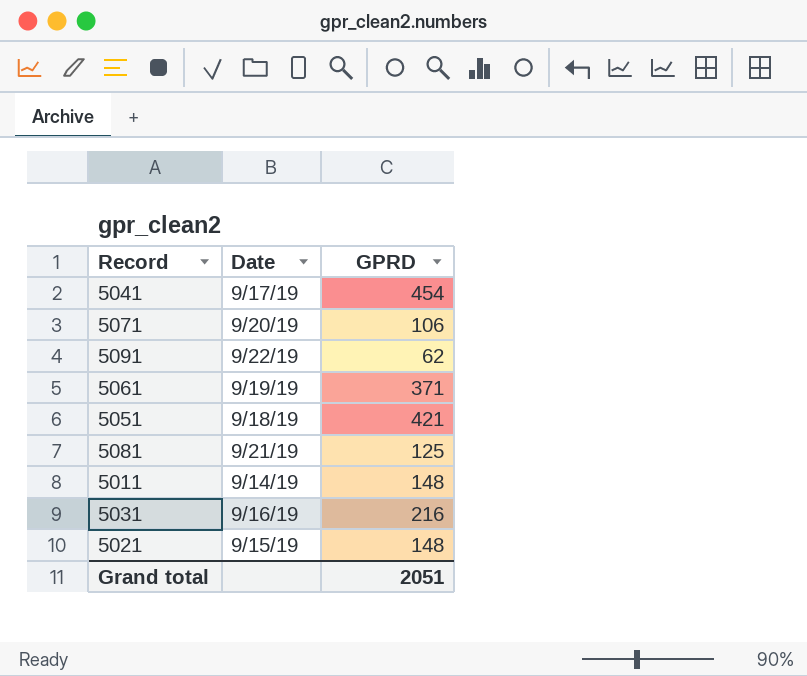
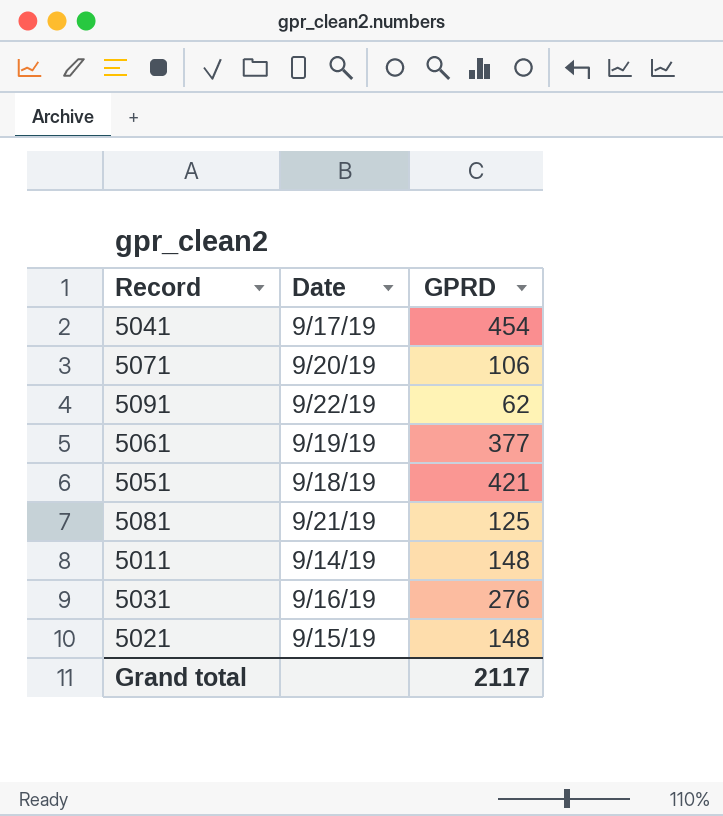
5061 | GPRD: 371 -> 377
5031 | GPRD: 216 -> 276
Grand total | GPRD: 2051 -> 2117

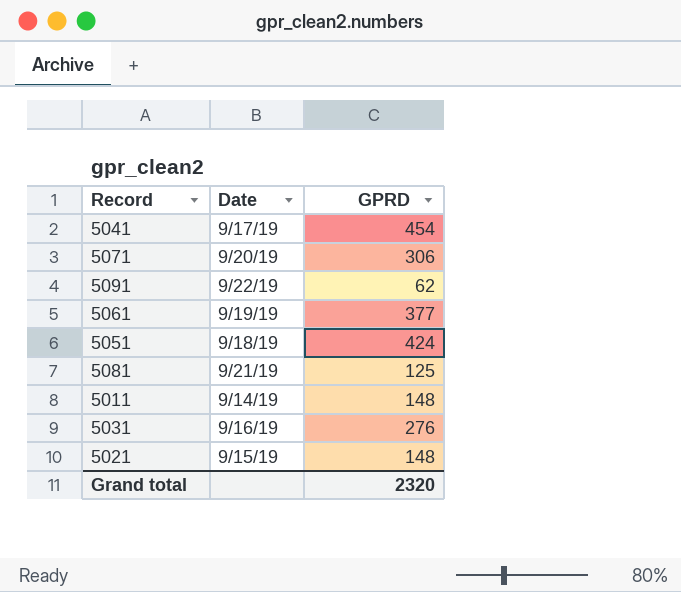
5071 | GPRD: 106 -> 306
5051 | GPRD: 421 -> 424
Grand total | GPRD: 2117 -> 2320

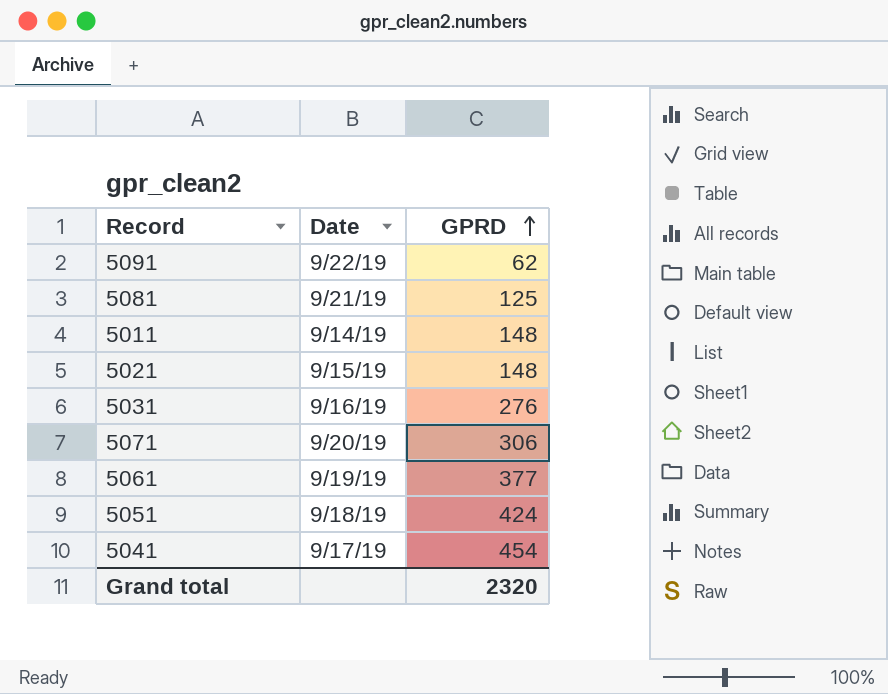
row order: none -> GPRD ascending

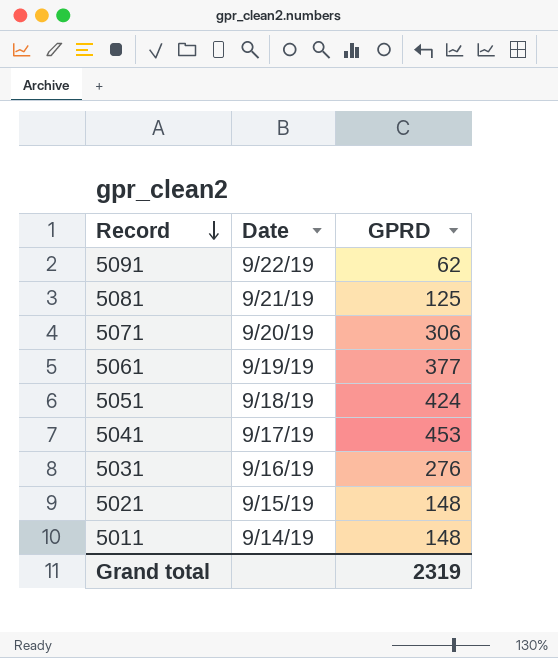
row order: GPRD ascending -> Record descending
5041 | GPRD: 454 -> 453
Grand total | GPRD: 2320 -> 2319

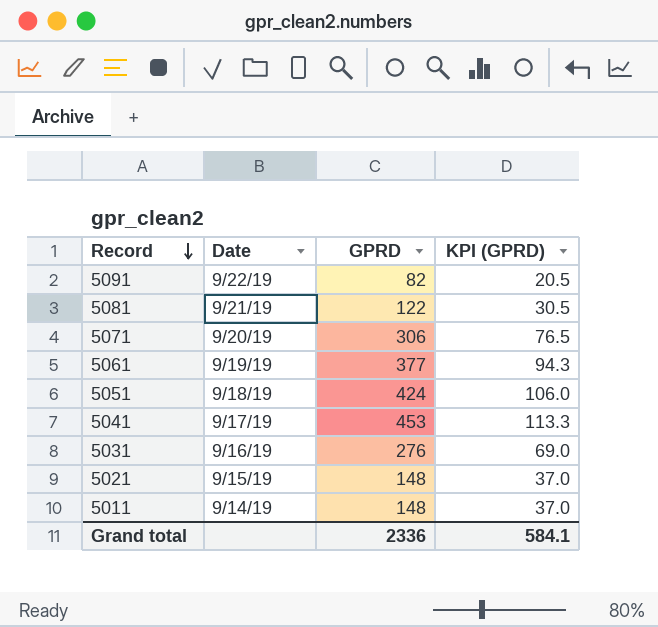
column KPI (GPRD) | formula: none -> [GPRD] * 0.25
5091 | GPRD: 62 -> 82
5081 | GPRD: 125 -> 122
Grand total | GPRD: 2319 -> 2336

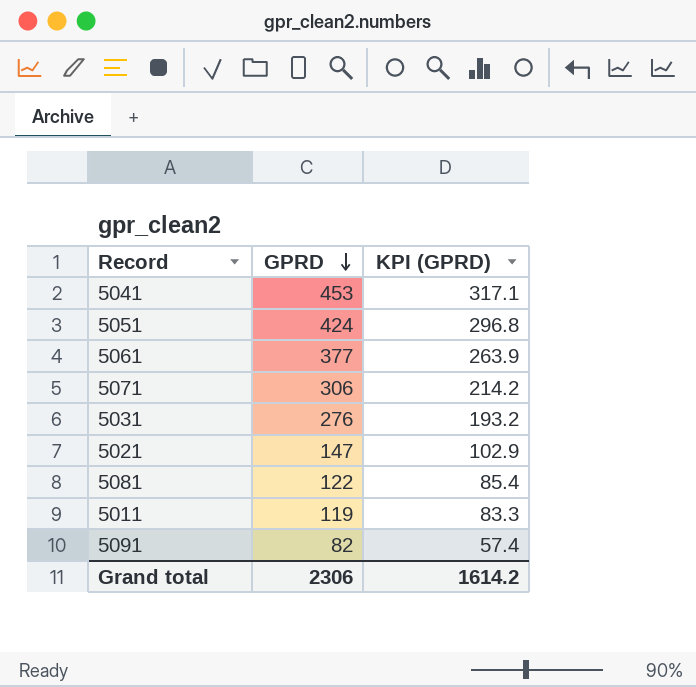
row order: Record descending -> GPRD descending
column Date | position: 2 -> none
column KPI (GPRD) | formula: [GPRD] * 0.25 -> [GPRD] * 0.7
5021 | GPRD: 148 -> 147
5011 | GPRD: 148 -> 119
Grand total | GPRD: 2336 -> 2306
Grand total | KPI (GPRD): 584.1 -> 1614.2

